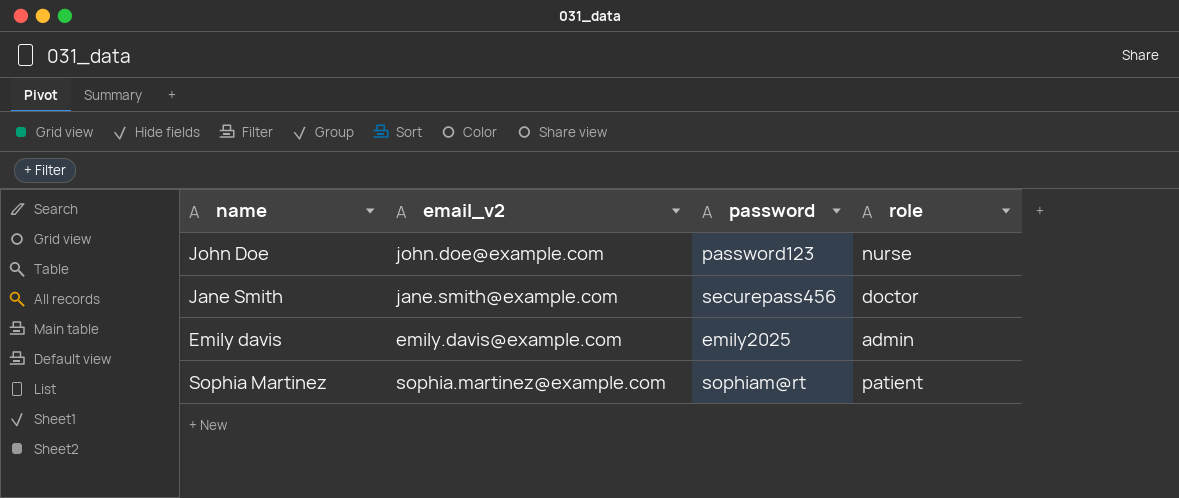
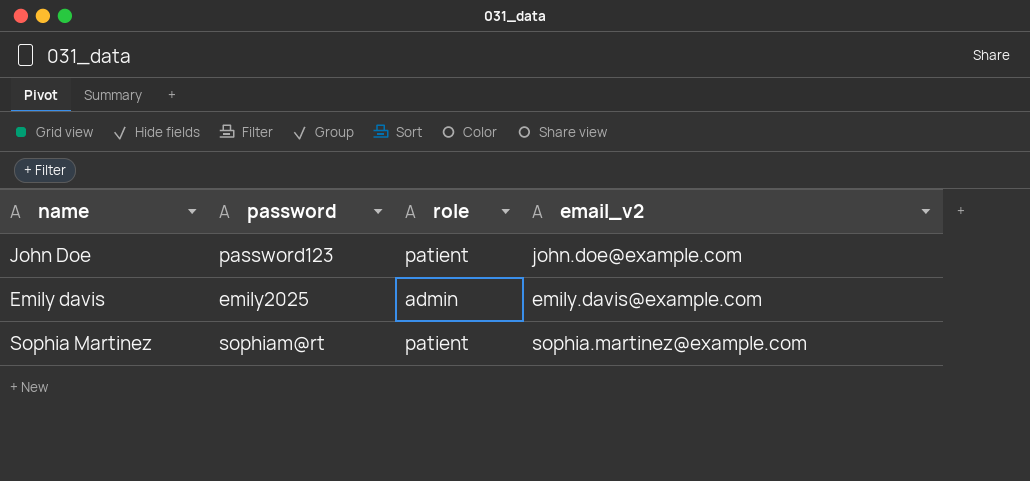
column email_v2 | position: 2 -> 4
row Jane Smith: jane.smith@example.com | securepass456 | doctor -> none
John Doe | role: nurse -> patient

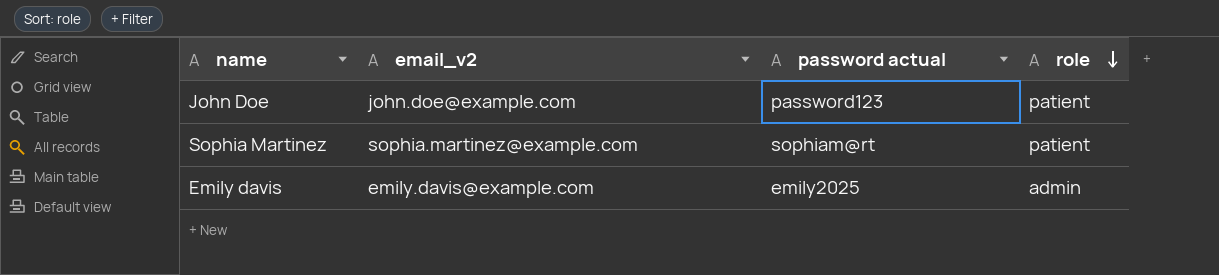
row order: none -> role descending
column email_v2 | position: 4 -> 2
column name: password -> password actual

